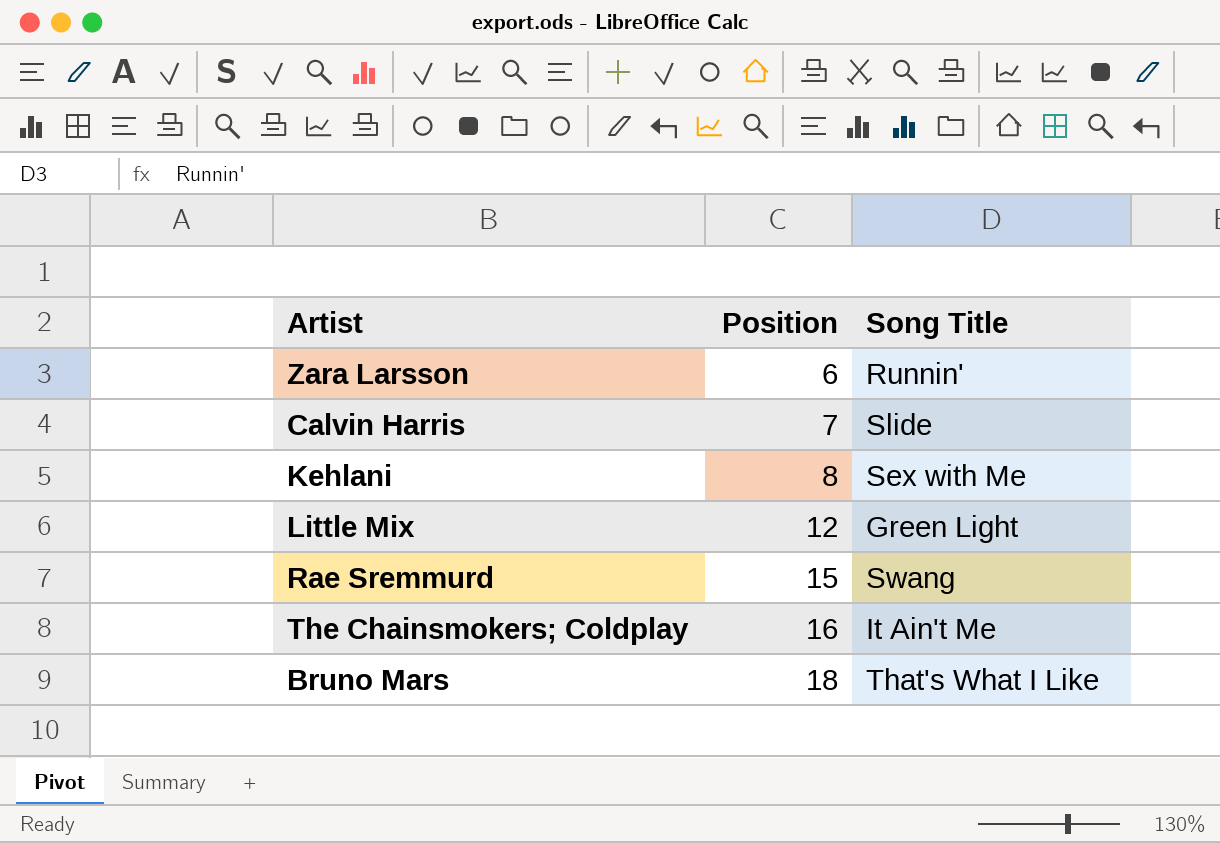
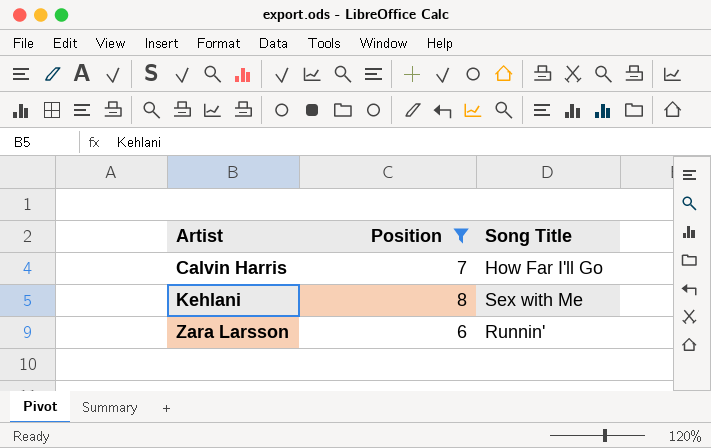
filter: none -> Position <= 8
row order: Position ascending -> Artist ascending
Calvin Harris | Song Title: Slide -> How Far I'll Go

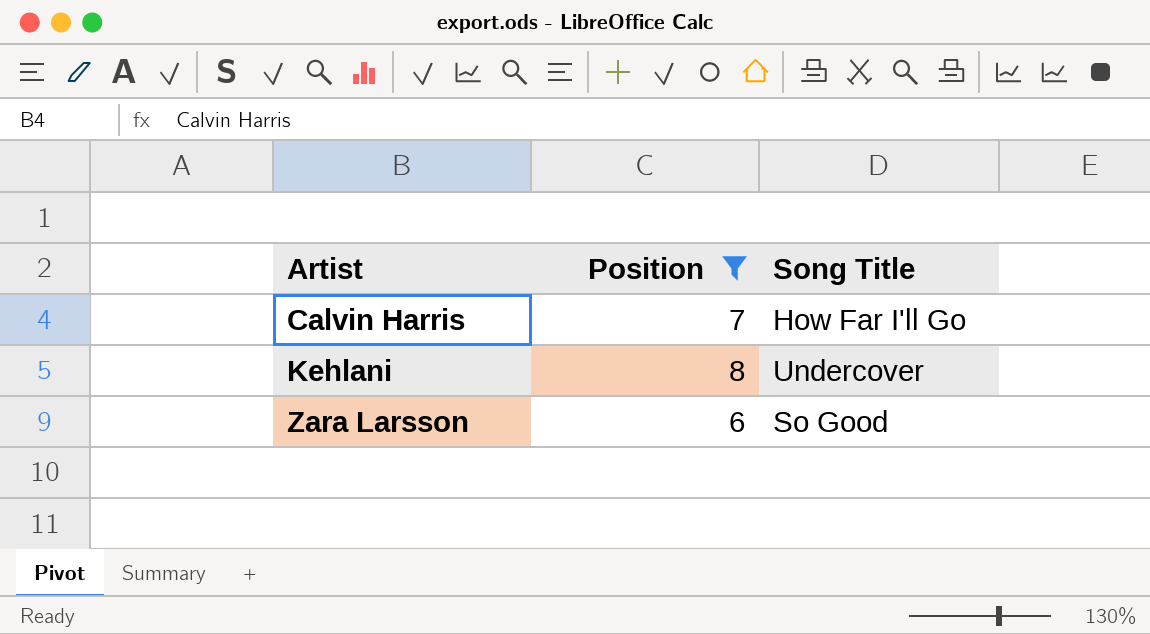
Kehlani | Song Title: Sex with Me -> Undercover
Zara Larsson | Song Title: Runnin' -> So Good

